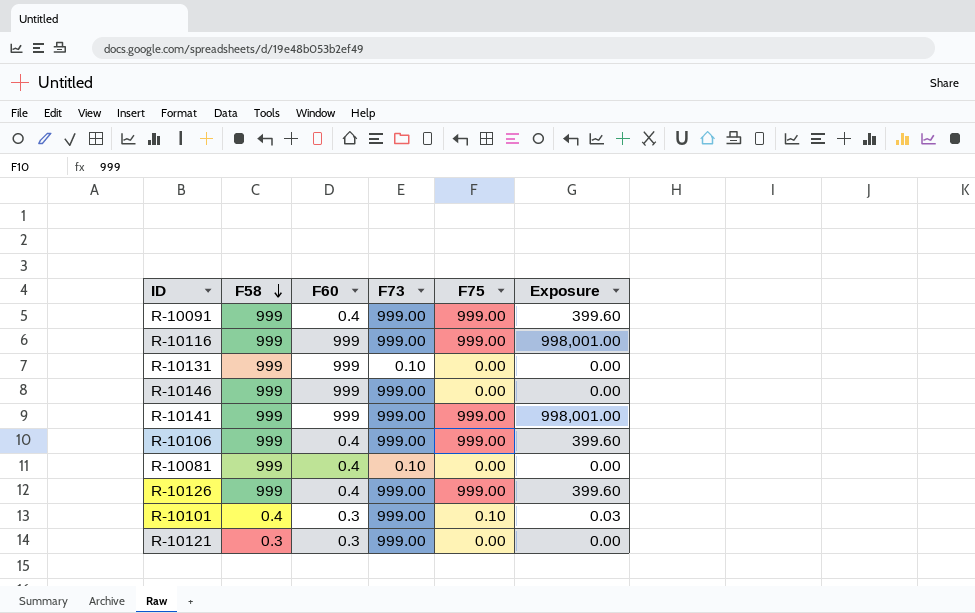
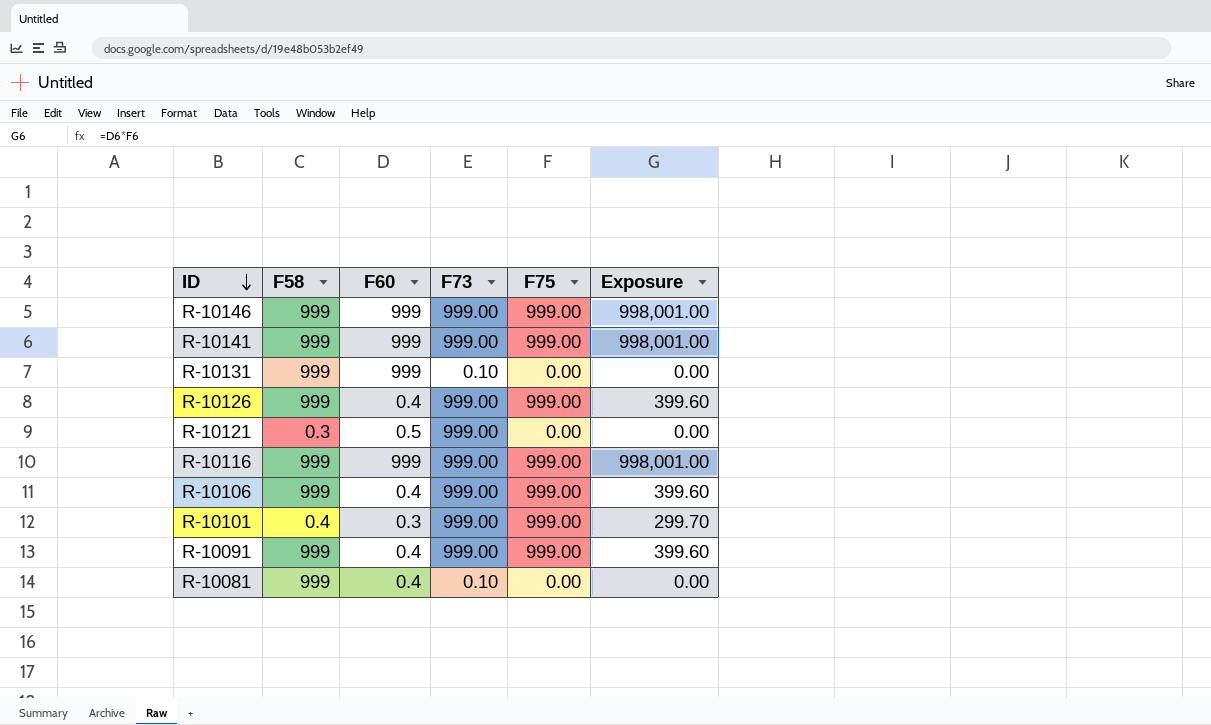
row order: F58 descending -> ID descending
R-10146 | F75: 0.00 -> 999.00
R-10146 | Exposure: 0.00 -> 998,001.00
R-10121 | F60: 0.3 -> 0.5
R-10101 | F75: 0.10 -> 999.00
R-10101 | Exposure: 0.03 -> 299.70

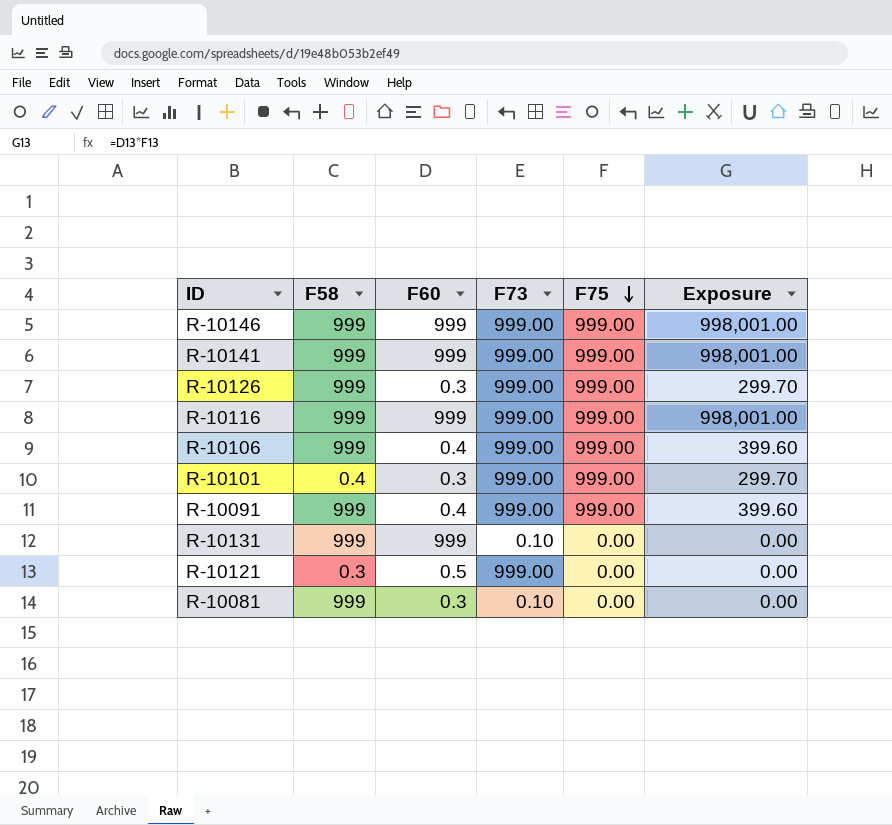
row order: ID descending -> F75 descending
R-10126 | F60: 0.4 -> 0.3
R-10126 | Exposure: 399.60 -> 299.70
R-10081 | F60: 0.4 -> 0.3

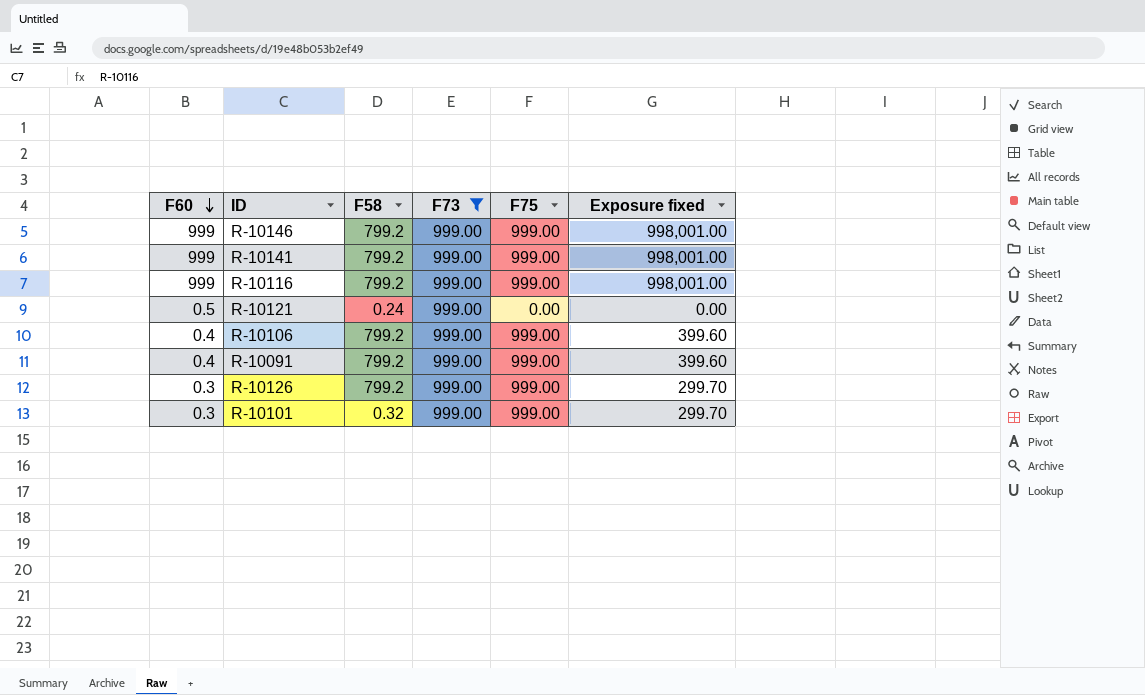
filter: none -> F73 = 999.00
row order: F75 descending -> F60 descending
column F60 | position: 3 -> 1
column name: Exposure -> Exposure fixed
R-10146 | F58: 999 -> 799.2
R-10141 | F58: 999 -> 799.2
R-10116 | F58: 999 -> 799.2
R-10121 | F58: 0.3 -> 0.24
R-10106 | F58: 999 -> 799.2
R-10091 | F58: 999 -> 799.2
R-10126 | F58: 999 -> 799.2
R-10101 | F58: 0.4 -> 0.32

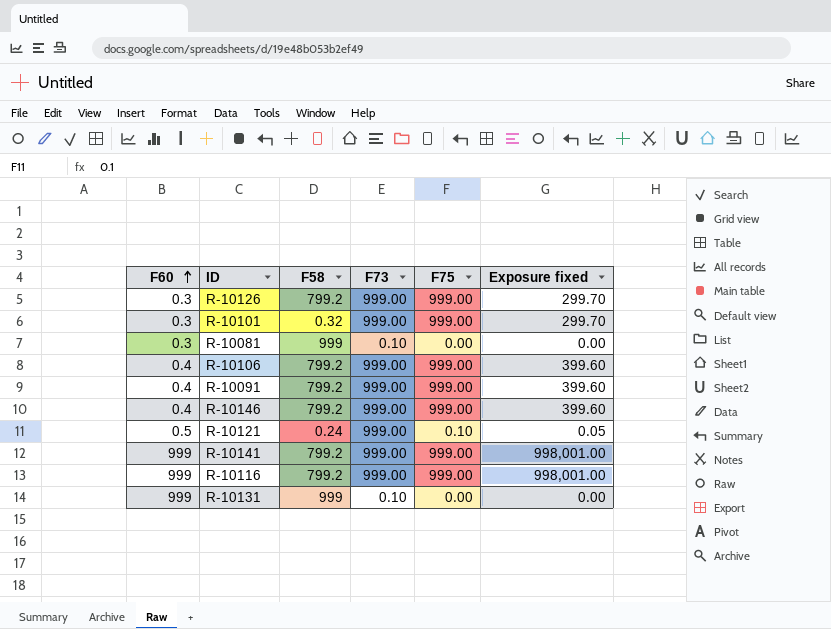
filter: F73 = 999.00 -> none
row order: F60 descending -> F60 ascending
R-10146 | F60: 999 -> 0.4
R-10146 | Exposure fixed: 998,001.00 -> 399.60
R-10121 | F75: 0.00 -> 0.10
R-10121 | Exposure fixed: 0.00 -> 0.05

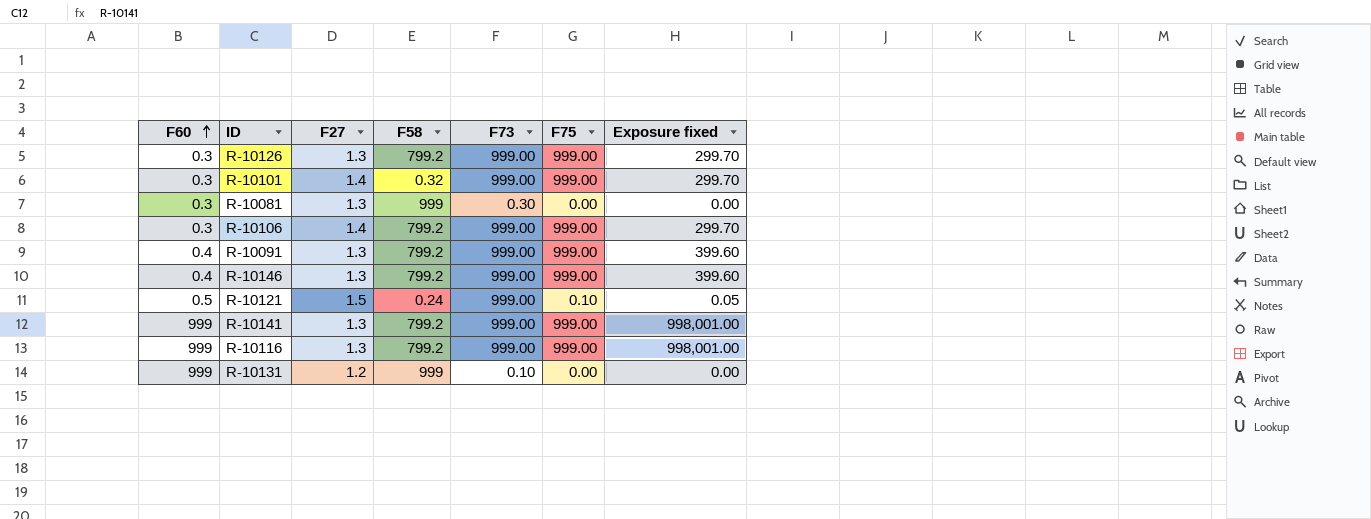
column F27 | position: none -> 3
R-10081 | F73: 0.10 -> 0.30
R-10106 | F60: 0.4 -> 0.3
R-10106 | Exposure fixed: 399.60 -> 299.70

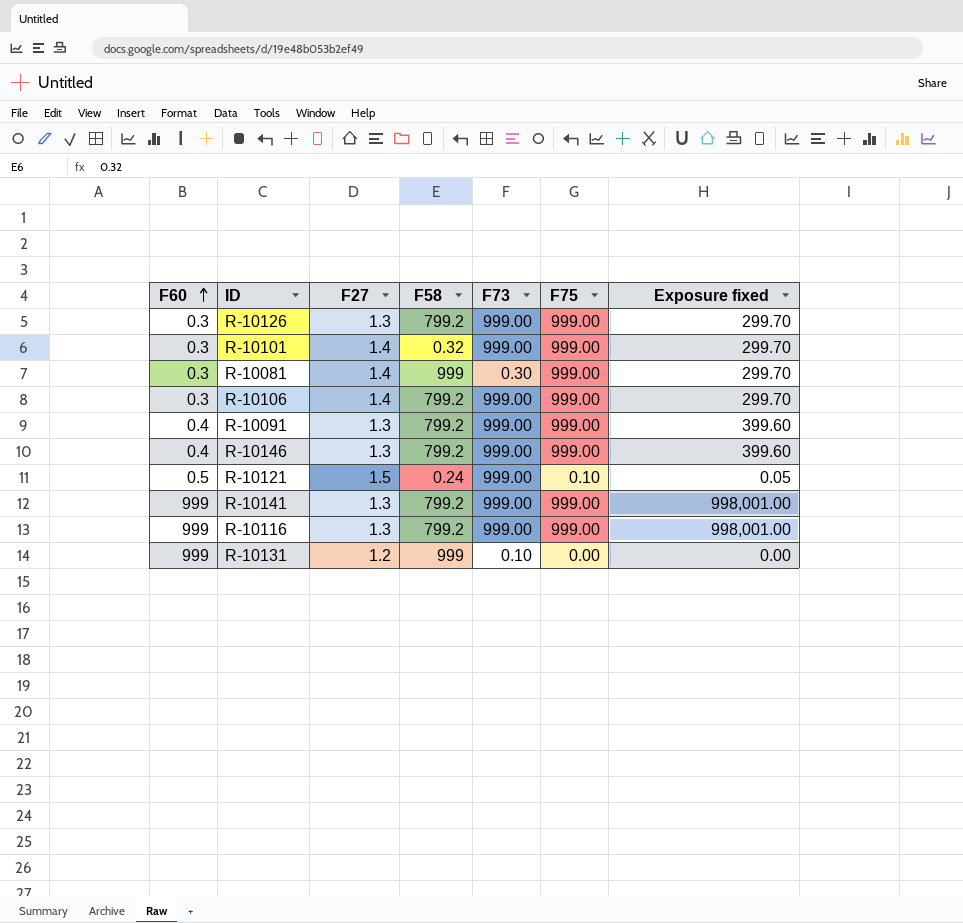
R-10081 | F27: 1.3 -> 1.4
R-10081 | F75: 0.00 -> 999.00
R-10081 | Exposure fixed: 0.00 -> 299.70

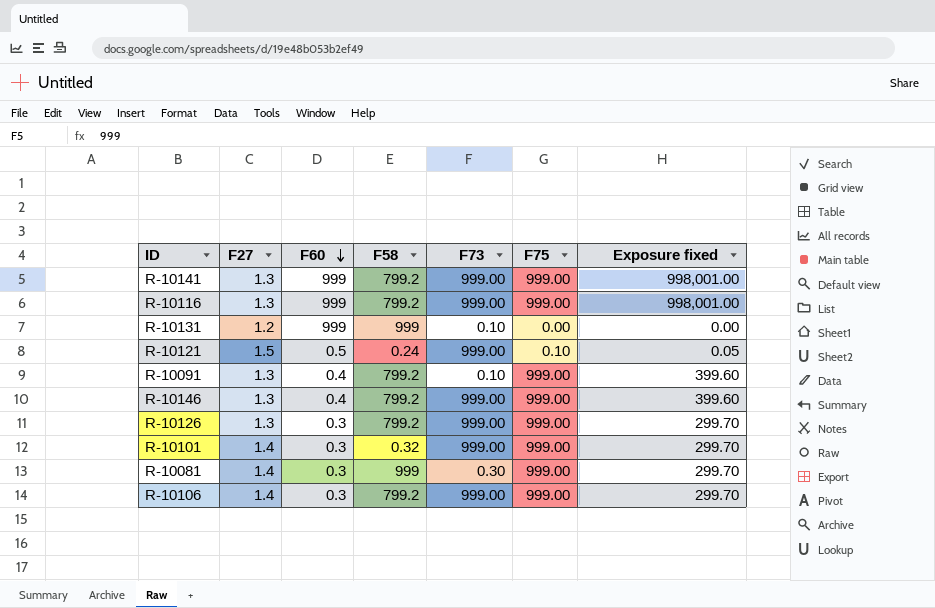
row order: F60 ascending -> F60 descending
column F60 | position: 1 -> 3
R-10091 | F73: 999.00 -> 0.10

